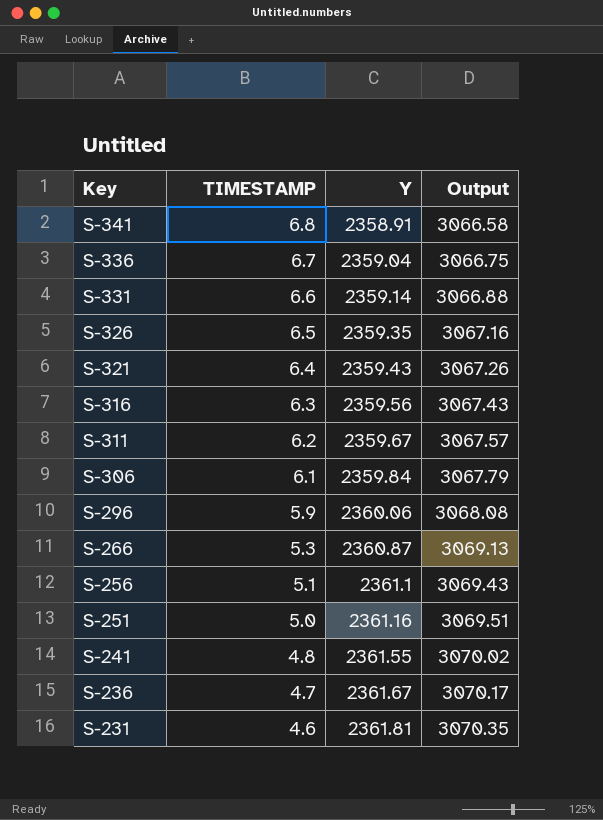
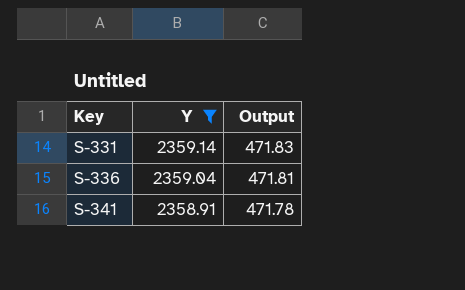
filter: none -> Y <= 2359.14
row order: Key descending -> Key ascending
column TIMESTAMP | position: 2 -> none
column Output | formula: [Y] * 1.3 -> [Y] * 0.2

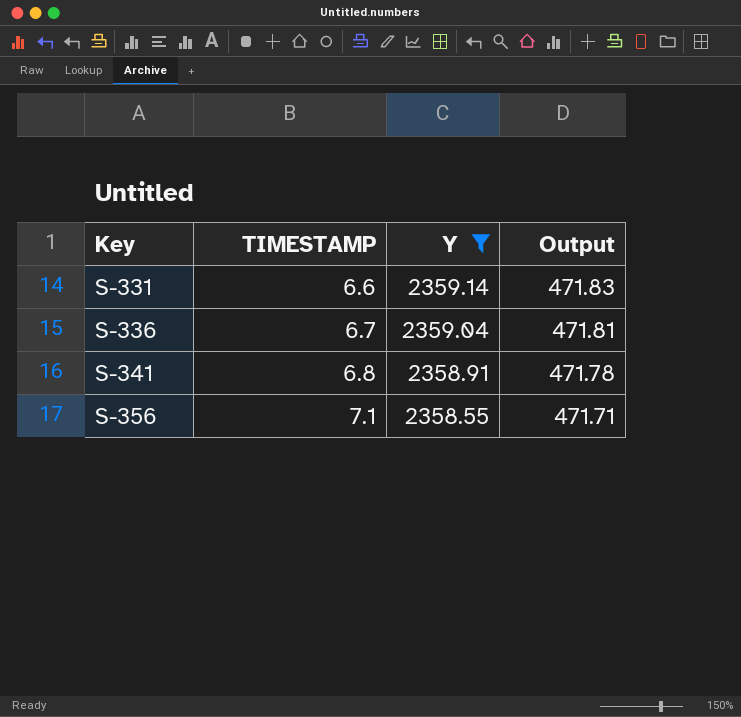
column TIMESTAMP | position: none -> 2
row S-356: none -> 7.1 | 2358.55 | 471.71

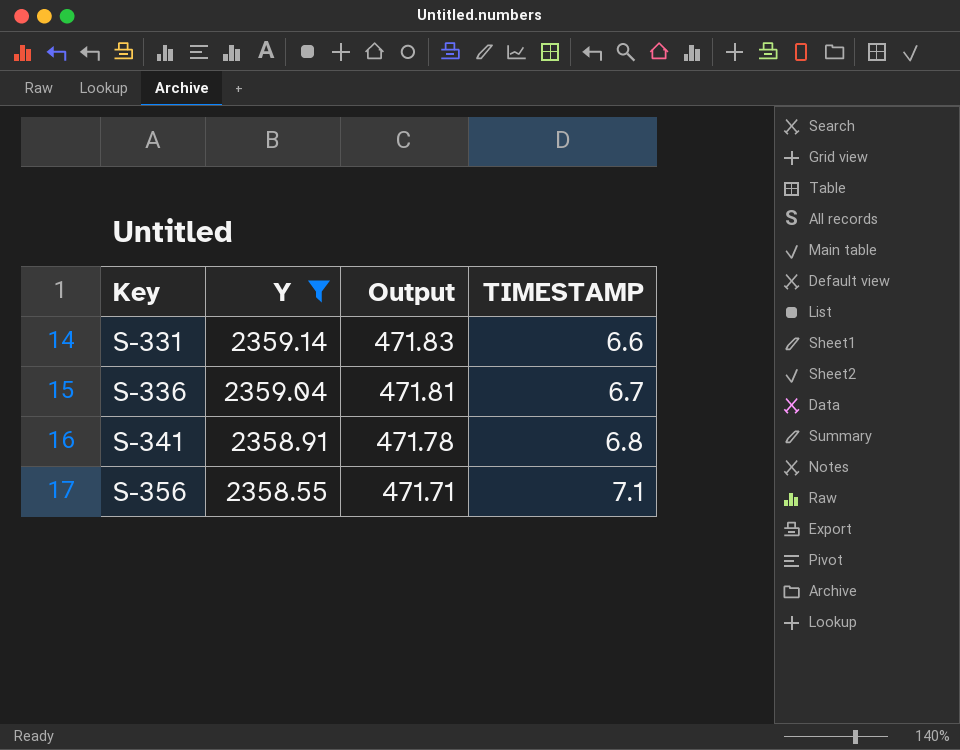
column TIMESTAMP | position: 2 -> 4

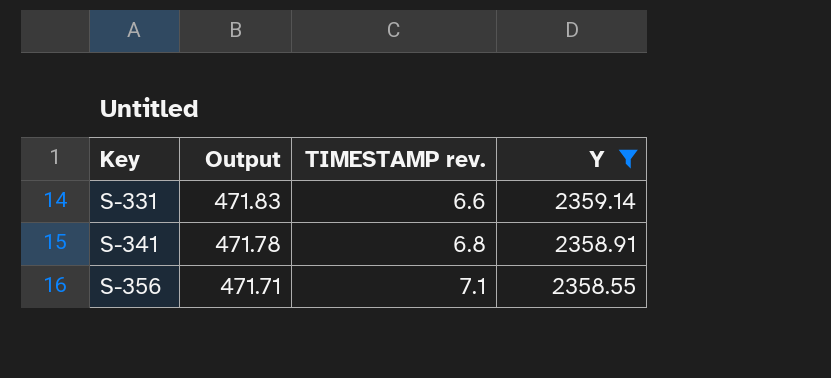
column name: TIMESTAMP -> TIMESTAMP rev.
column Y | position: 2 -> 4
row S-336: 2359.04 | 471.81 | 6.7 -> none

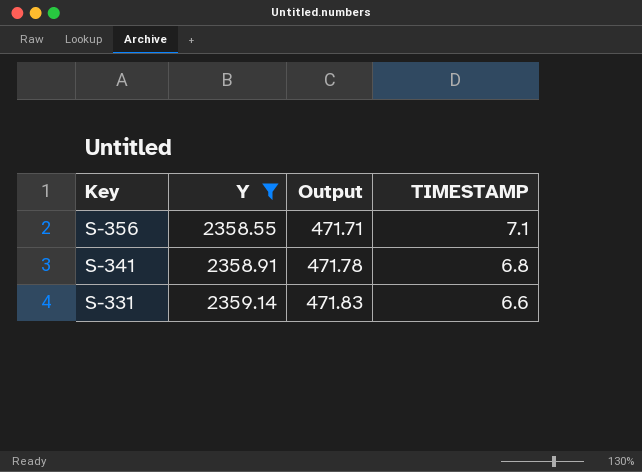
row order: Key ascending -> Key descending
column Y | position: 4 -> 2
column name: TIMESTAMP rev. -> TIMESTAMP

